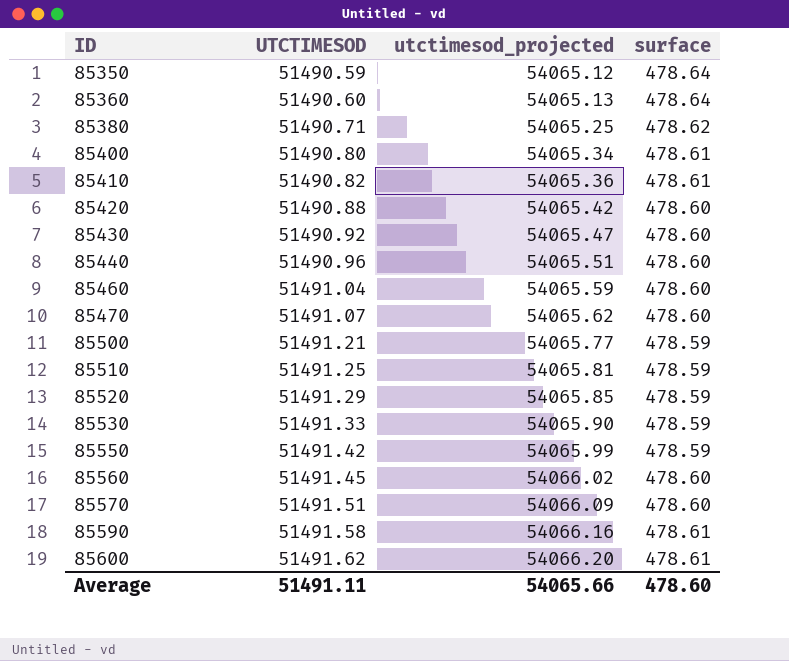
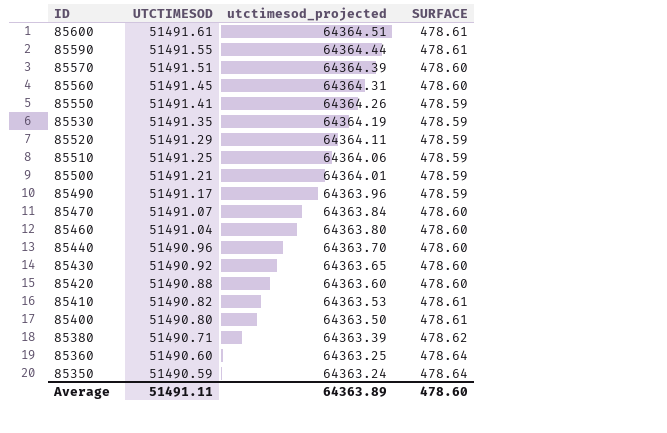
row order: ID ascending -> ID descending
column utctimesod_projected | formula: [UTCTIMESOD] * 1.05 -> [UTCTIMESOD] * 1.25
column name: surface -> SURFACE
85600 | UTCTIMESOD: 51491.62 -> 51491.61
85590 | UTCTIMESOD: 51491.58 -> 51491.55
85550 | UTCTIMESOD: 51491.42 -> 51491.41
85530 | UTCTIMESOD: 51491.33 -> 51491.35
row 85490: none -> 51491.17 | 64363.96 | 478.59
Average | utctimesod_projected: 54065.66 -> 64363.89

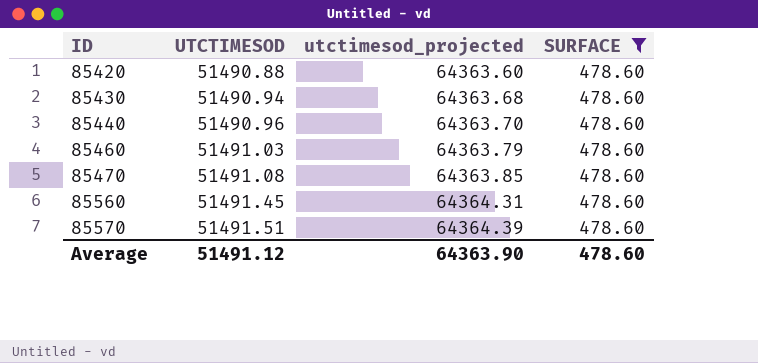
filter: none -> SURFACE = 478.60
row order: ID descending -> ID ascending
85430 | UTCTIMESOD: 51490.92 -> 51490.94
85430 | utctimesod_projected: 64363.65 -> 64363.68
85460 | UTCTIMESOD: 51491.04 -> 51491.03
85460 | utctimesod_projected: 64363.80 -> 64363.79
85470 | UTCTIMESOD: 51491.07 -> 51491.08
85470 | utctimesod_projected: 64363.84 -> 64363.85
Average | UTCTIMESOD: 51491.11 -> 51491.12
Average | utctimesod_projected: 64363.89 -> 64363.90

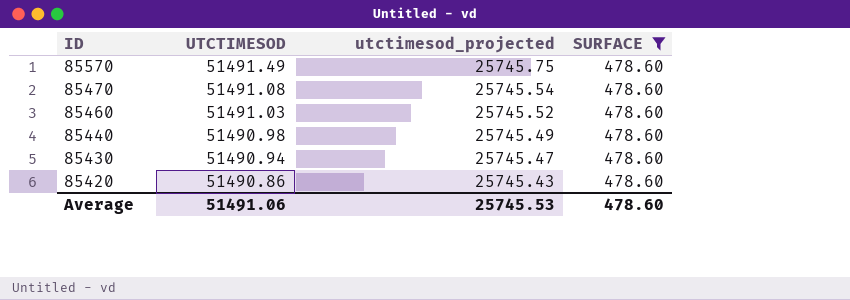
row order: ID ascending -> ID descending
column utctimesod_projected | formula: [UTCTIMESOD] * 1.25 -> [UTCTIMESOD] * 0.5
row 85560: 51491.45 | 64364.31 | 478.60 -> none
85570 | UTCTIMESOD: 51491.51 -> 51491.49
85440 | UTCTIMESOD: 51490.96 -> 51490.98
85420 | UTCTIMESOD: 51490.88 -> 51490.86
Average | UTCTIMESOD: 51491.12 -> 51491.06
Average | utctimesod_projected: 64363.90 -> 25745.53

